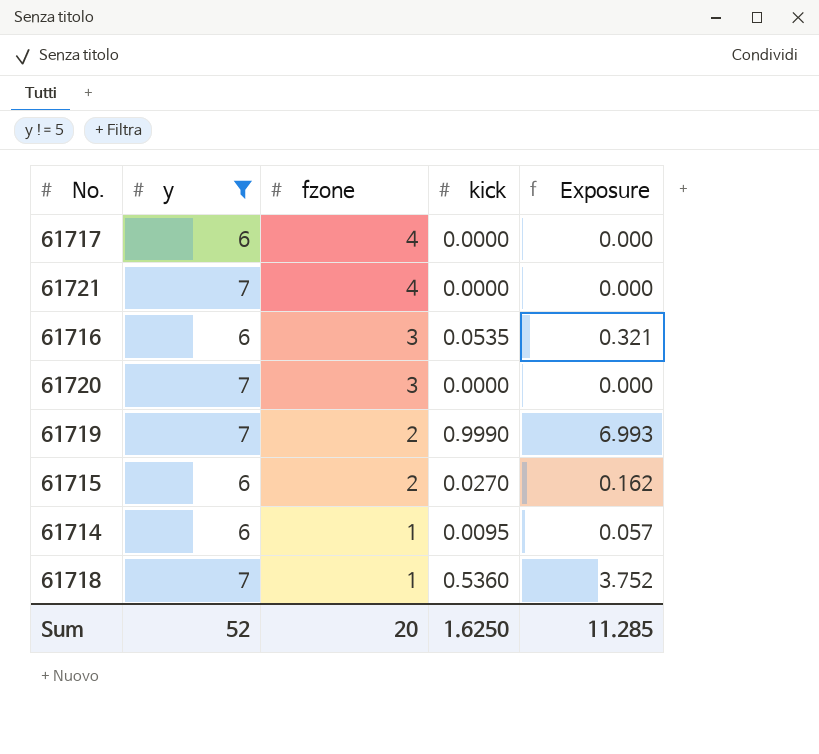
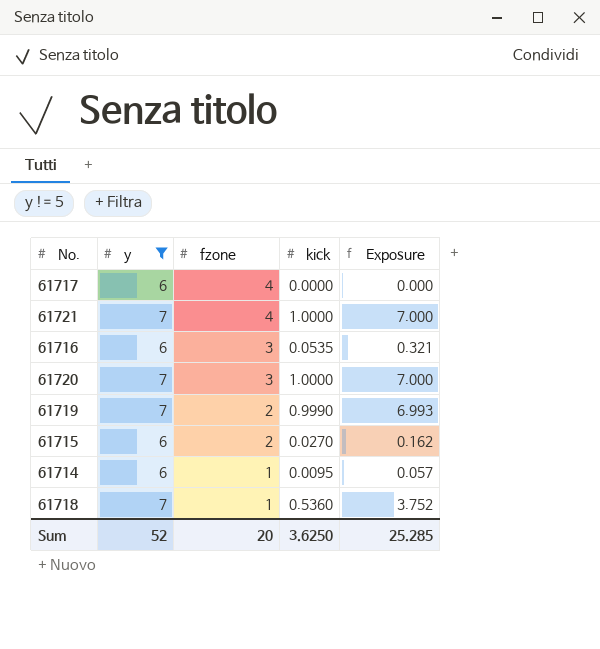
61721 | kick: 0.0000 -> 1.0000
61721 | Exposure: 0.000 -> 7.000
61720 | kick: 0.0000 -> 1.0000
61720 | Exposure: 0.000 -> 7.000
Sum | kick: 1.6250 -> 3.6250
Sum | Exposure: 11.285 -> 25.285

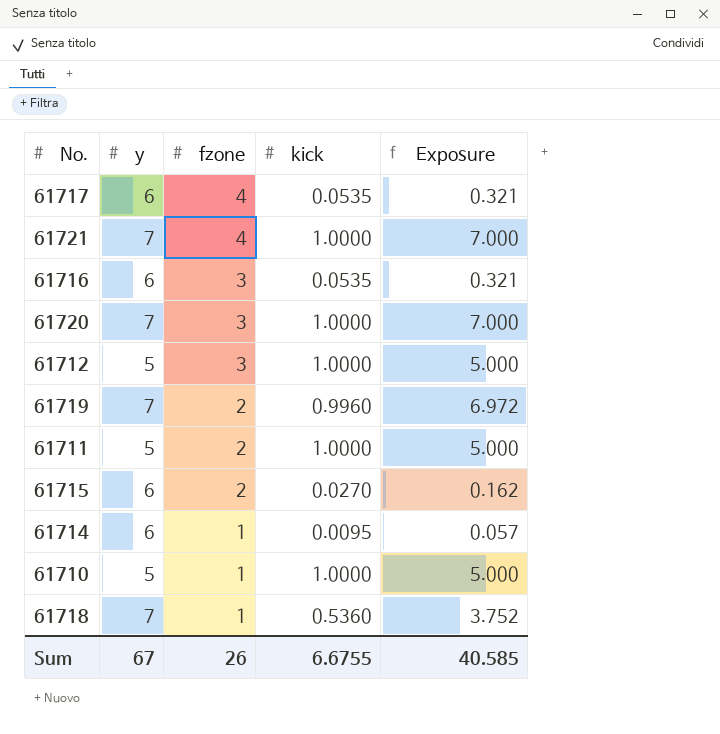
filter: y != 5 -> none
61717 | kick: 0.0000 -> 0.0535
61717 | Exposure: 0.000 -> 0.321
61719 | kick: 0.9990 -> 0.9960
61719 | Exposure: 6.993 -> 6.972
Sum | y: 52 -> 67
Sum | fzone: 20 -> 26
Sum | kick: 3.6250 -> 6.6755
Sum | Exposure: 25.285 -> 40.585

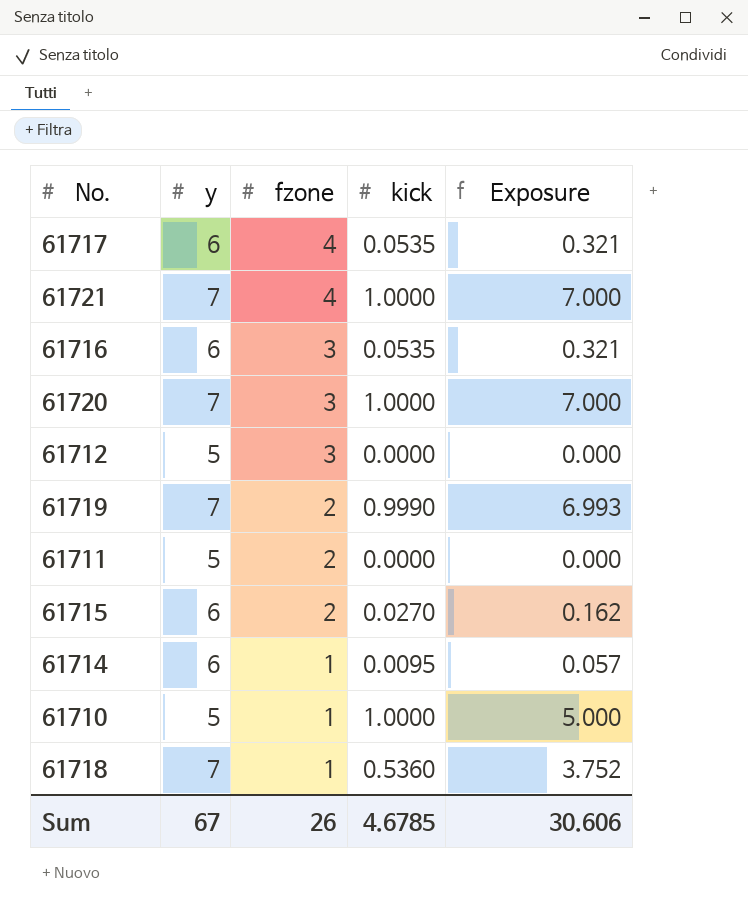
61712 | kick: 1.0000 -> 0.0000
61712 | Exposure: 5.000 -> 0.000
61719 | kick: 0.9960 -> 0.9990
61719 | Exposure: 6.972 -> 6.993
61711 | kick: 1.0000 -> 0.0000
61711 | Exposure: 5.000 -> 0.000
Sum | kick: 6.6755 -> 4.6785
Sum | Exposure: 40.585 -> 30.606

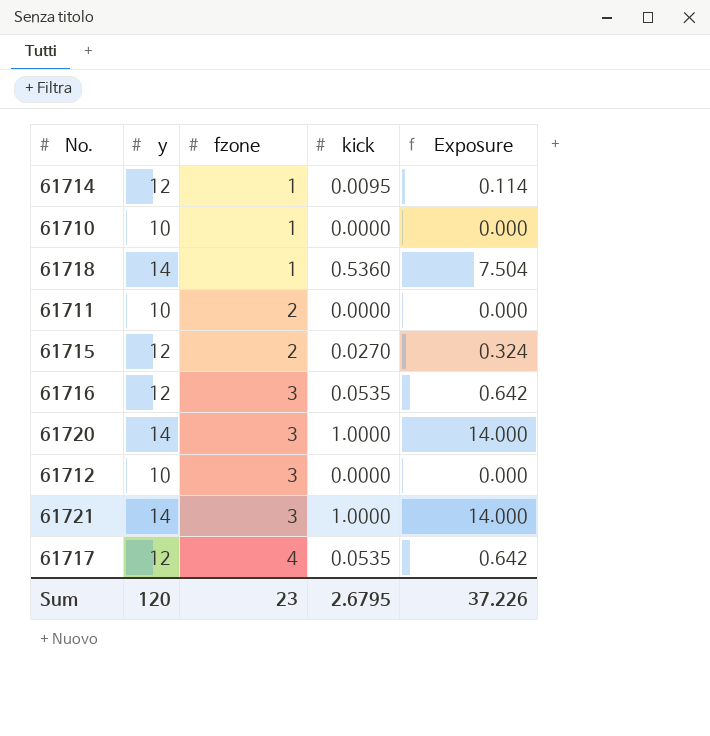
row order: fzone descending -> fzone ascending
row 61719: 7 | 2 | 0.9990 | 6.993 -> none
61714 | y: 6 -> 12
61714 | Exposure: 0.057 -> 0.114
61710 | y: 5 -> 10
61710 | kick: 1.0000 -> 0.0000
61710 | Exposure: 5.000 -> 0.000
61718 | y: 7 -> 14
61718 | Exposure: 3.752 -> 7.504
61711 | y: 5 -> 10
61715 | y: 6 -> 12
61715 | Exposure: 0.162 -> 0.324
61716 | y: 6 -> 12
61716 | Exposure: 0.321 -> 0.642
61720 | y: 7 -> 14
61720 | Exposure: 7.000 -> 14.000
61712 | y: 5 -> 10
61721 | y: 7 -> 14
61721 | fzone: 4 -> 3
61721 | Exposure: 7.000 -> 14.000
61717 | y: 6 -> 12
61717 | Exposure: 0.321 -> 0.642
Sum | y: 67 -> 120
Sum | fzone: 26 -> 23
Sum | kick: 4.6785 -> 2.6795
Sum | Exposure: 30.606 -> 37.226

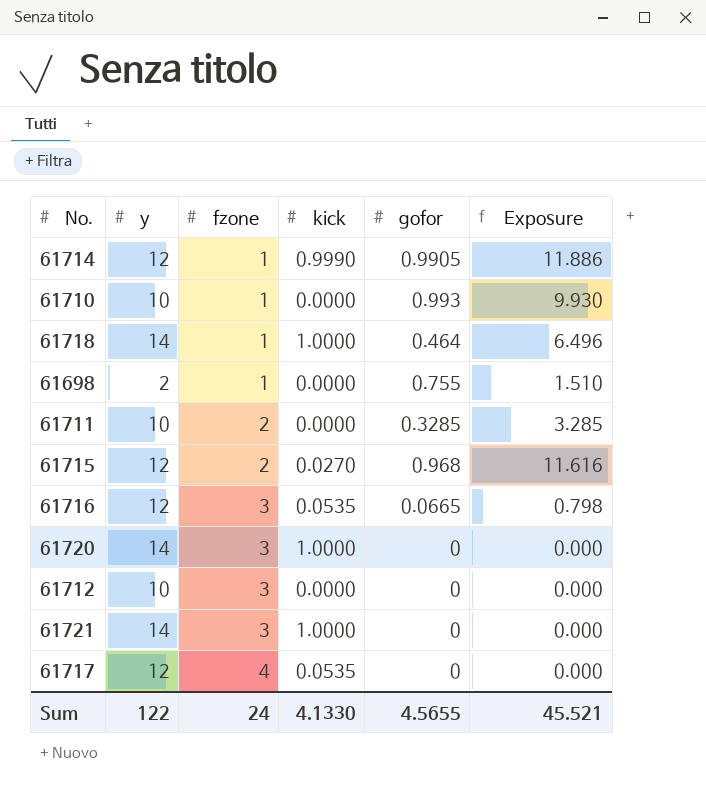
column gofor | position: none -> 5
column Exposure | formula: [y] * [kick] -> [y] * [gofor]
61714 | kick: 0.0095 -> 0.9990
61718 | kick: 0.5360 -> 1.0000
row 61698: none -> 2 | 1 | 0.0000 | 0.755 | 1.510
Sum | y: 120 -> 122
Sum | fzone: 23 -> 24
Sum | kick: 2.6795 -> 4.1330
Sum | Exposure: 37.226 -> 45.521

